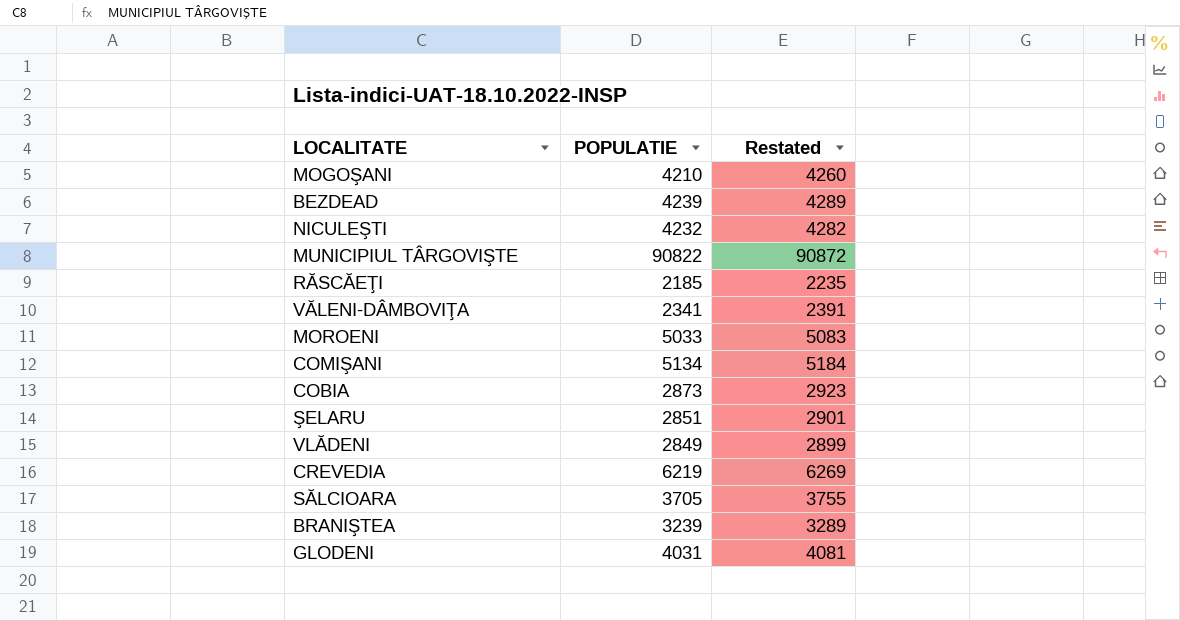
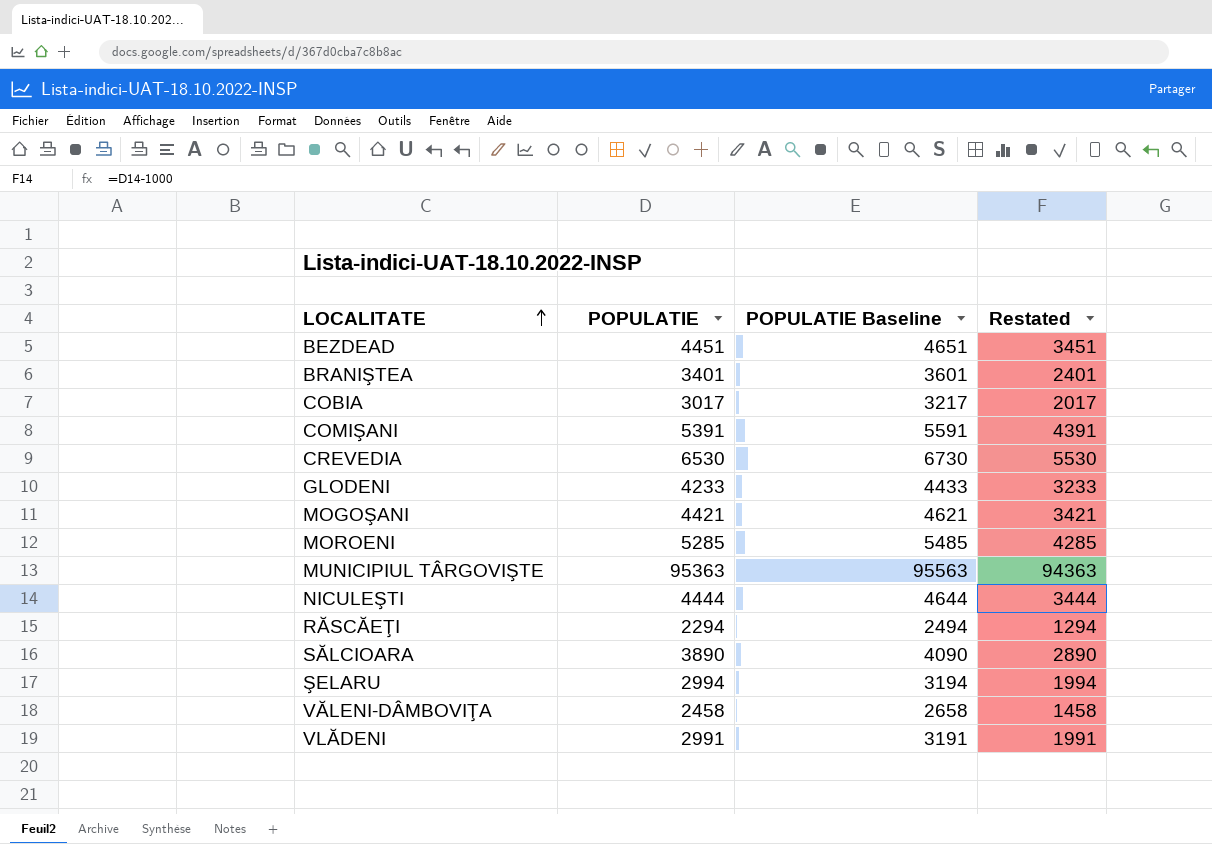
row order: none -> LOCALITATE ascending
column POPULATIE Baseline | formula: none -> [POPULATIE] + 200
column Restated | formula: [POPULATIE] + 50 -> [POPULATIE] - 1000
BEZDEAD | POPULATIE: 4239 -> 4451
BRANIŞTEA | POPULATIE: 3239 -> 3401
COBIA | POPULATIE: 2873 -> 3017
COMIŞANI | POPULATIE: 5134 -> 5391
CREVEDIA | POPULATIE: 6219 -> 6530
GLODENI | POPULATIE: 4031 -> 4233
MOGOŞANI | POPULATIE: 4210 -> 4421
MOROENI | POPULATIE: 5033 -> 5285
MUNICIPIUL TÂRGOVIŞTE | POPULATIE: 90822 -> 95363
NICULEŞTI | POPULATIE: 4232 -> 4444
RĂSCĂEŢI | POPULATIE: 2185 -> 2294
SĂLCIOARA | POPULATIE: 3705 -> 3890
ŞELARU | POPULATIE: 2851 -> 2994
VĂLENI-DÂMBOVIŢA | POPULATIE: 2341 -> 2458
VLĂDENI | POPULATIE: 2849 -> 2991

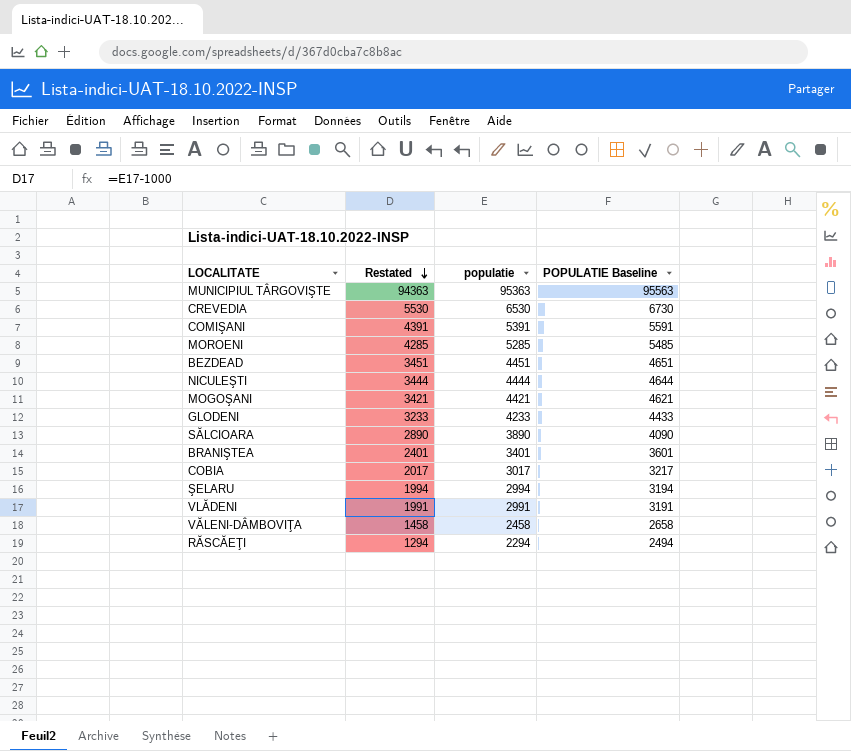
row order: LOCALITATE ascending -> Restated descending
column Restated | position: 4 -> 2
column name: POPULATIE -> populatie

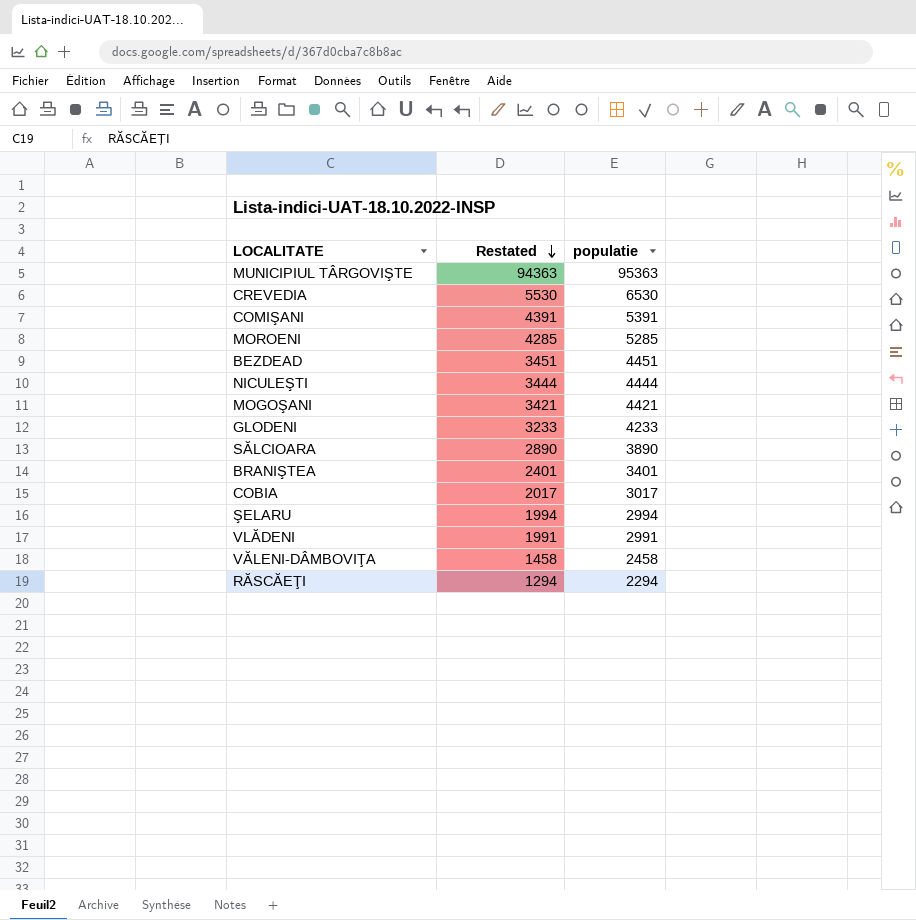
column POPULATIE Baseline | formula: [populatie] + 200 -> none

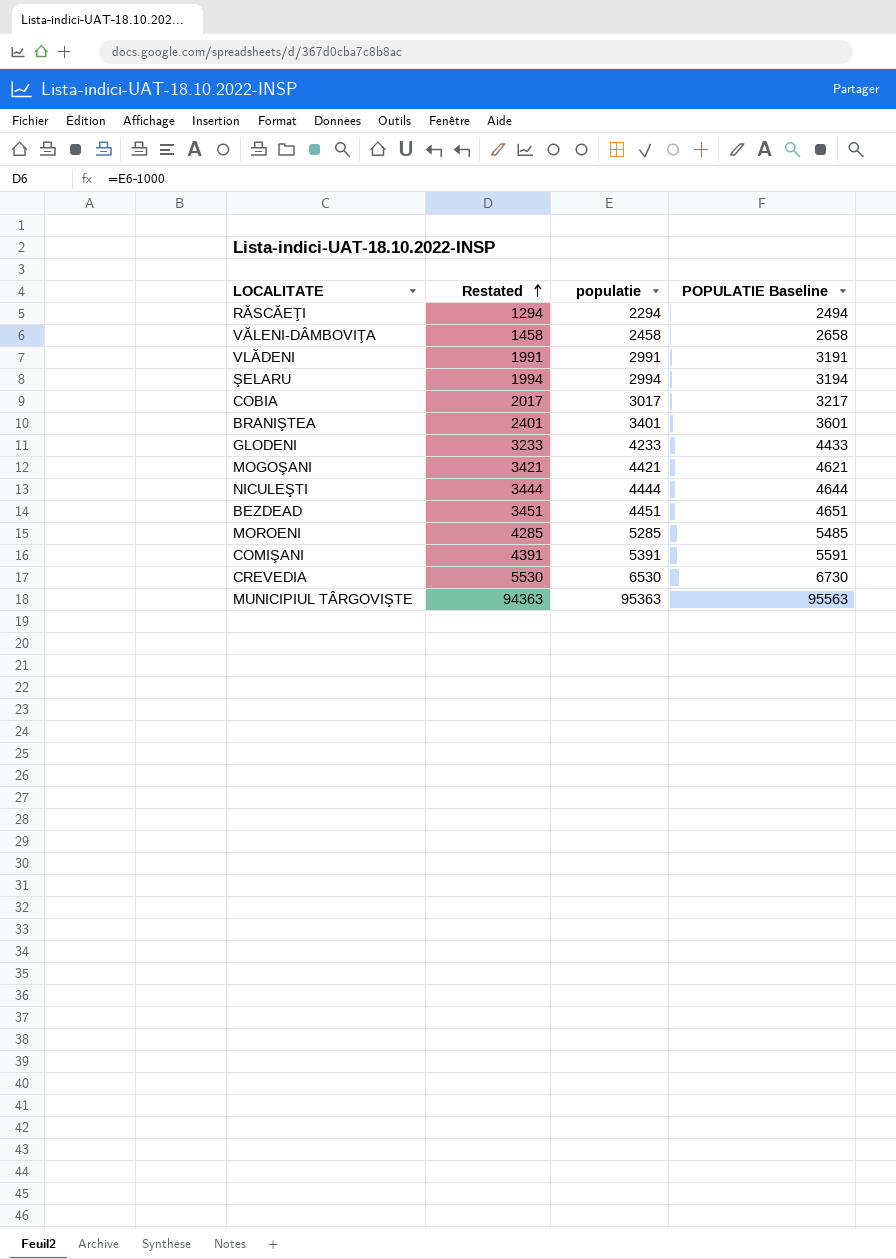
row order: Restated descending -> Restated ascending
column POPULATIE Baseline | formula: none -> [populatie] + 200
row SĂLCIOARA: 2890 | 3890 -> none

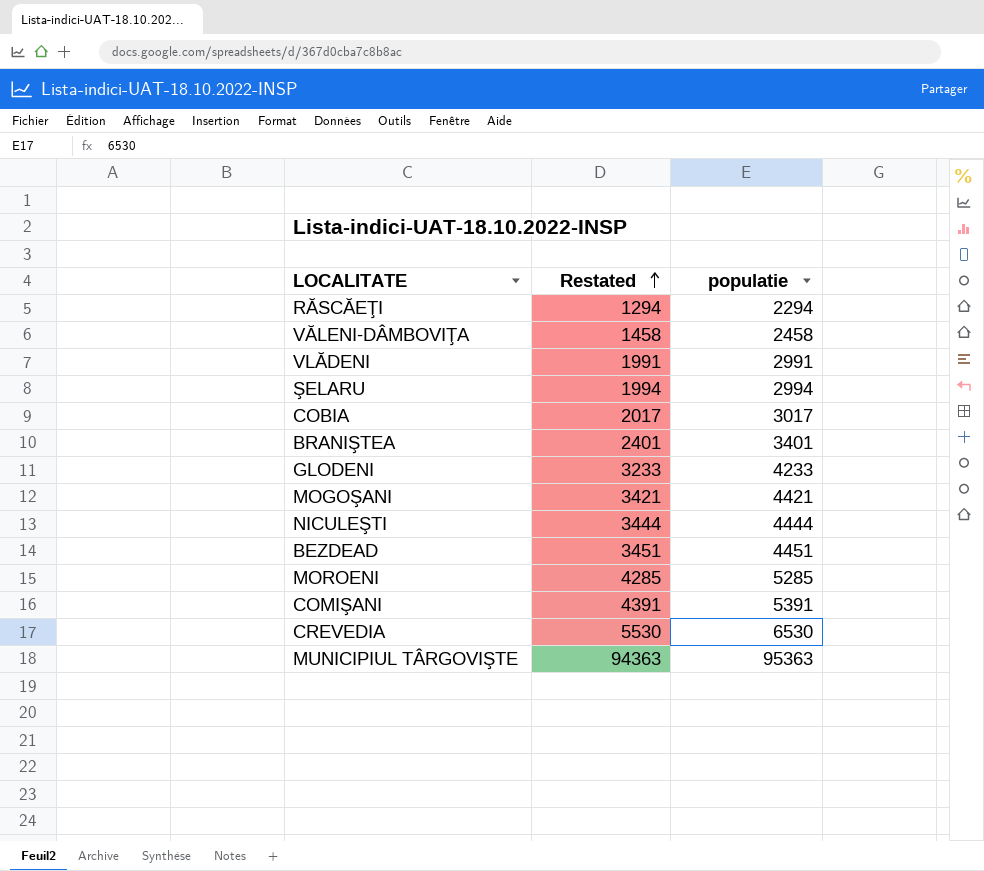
column POPULATIE Baseline | formula: [populatie] + 200 -> none

